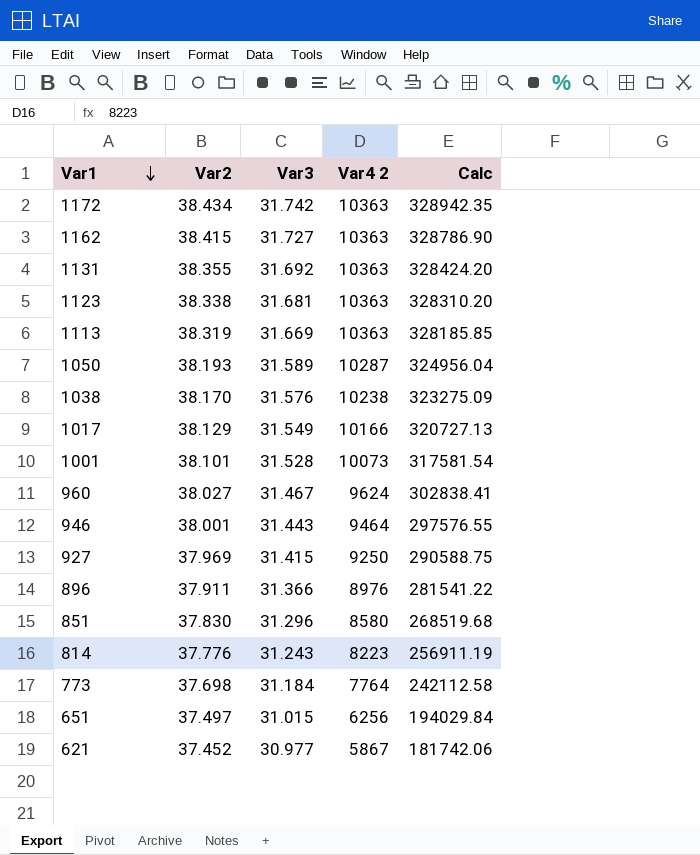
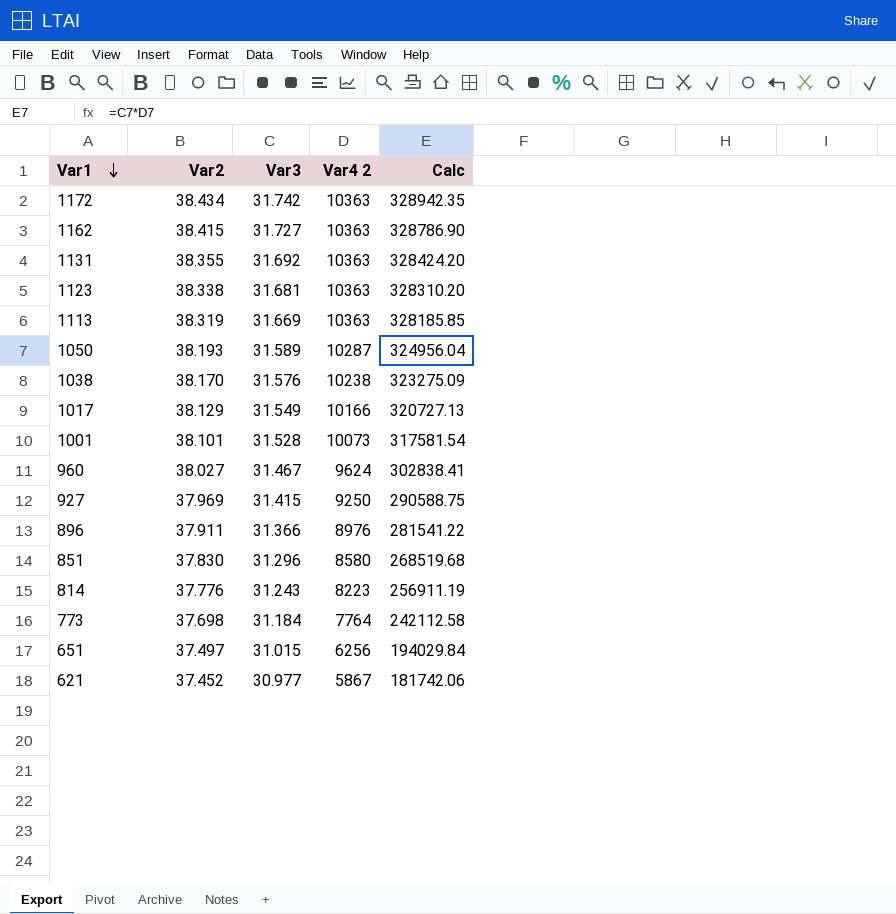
row 946: 38.001 | 31.443 | 9464 | 297576.55 -> none

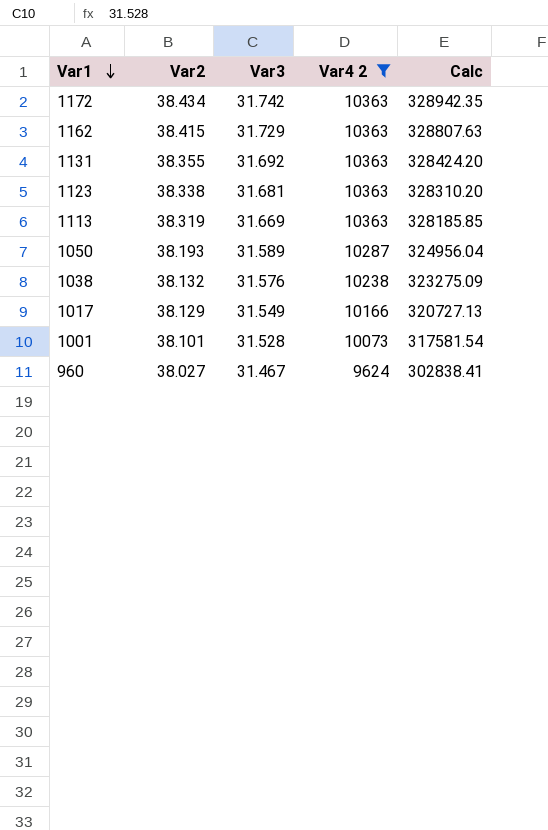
filter: none -> Var4 2 >= 9624
1162 | Var3: 31.727 -> 31.729
1162 | Calc: 328786.90 -> 328807.63
1038 | Var2: 38.170 -> 38.132

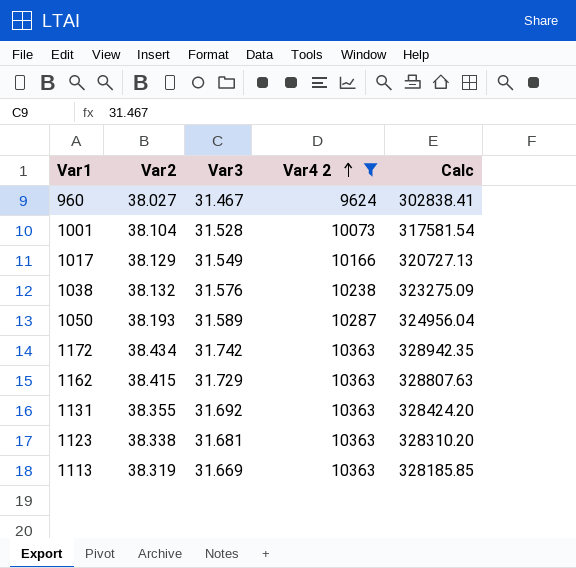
row order: Var1 descending -> Var4 2 ascending
1001 | Var2: 38.101 -> 38.104

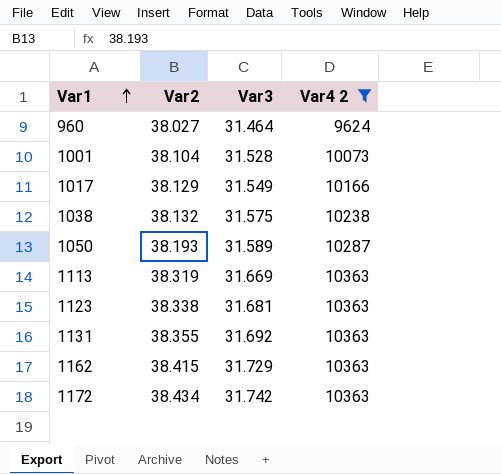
row order: Var4 2 ascending -> Var1 ascending
column Calc | formula: [Var3] * [Var4 2] -> none
960 | Var3: 31.467 -> 31.464
1038 | Var3: 31.576 -> 31.575

